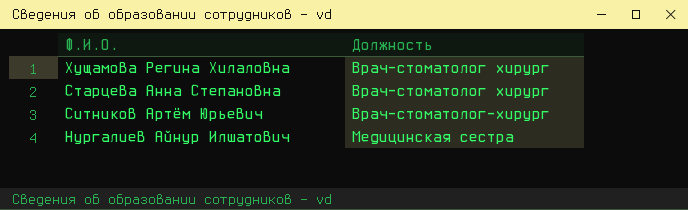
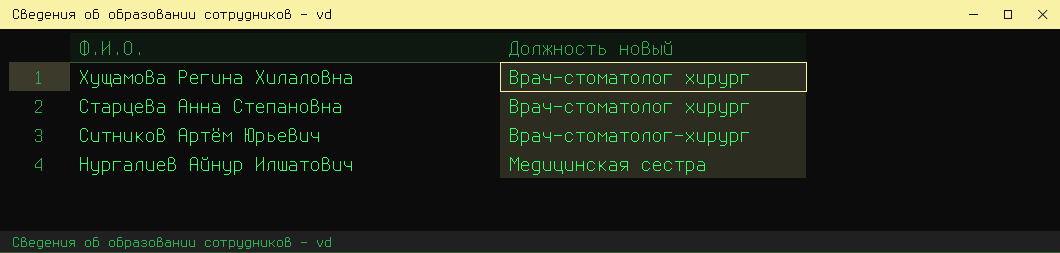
column name: Должность -> Должность новый

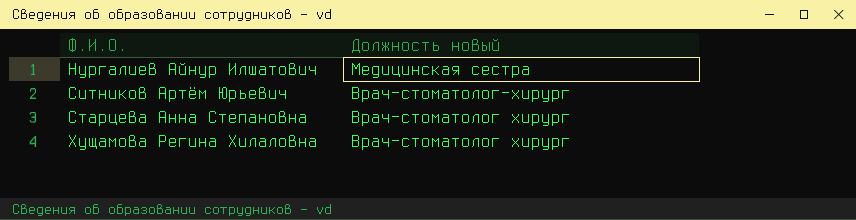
row order: Ф.И.О. descending -> Ф.И.О. ascending

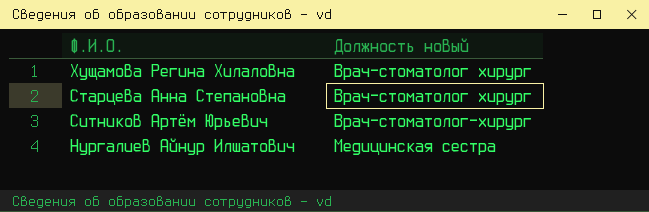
row order: Ф.И.О. ascending -> Ф.И.О. descending

